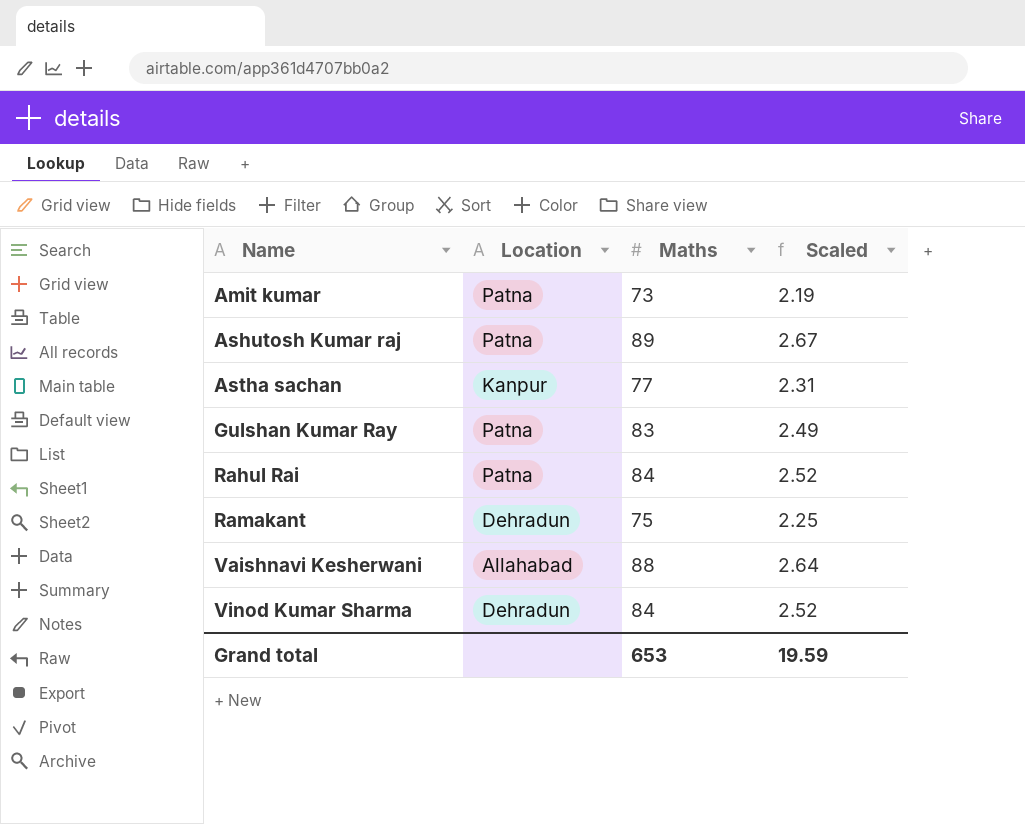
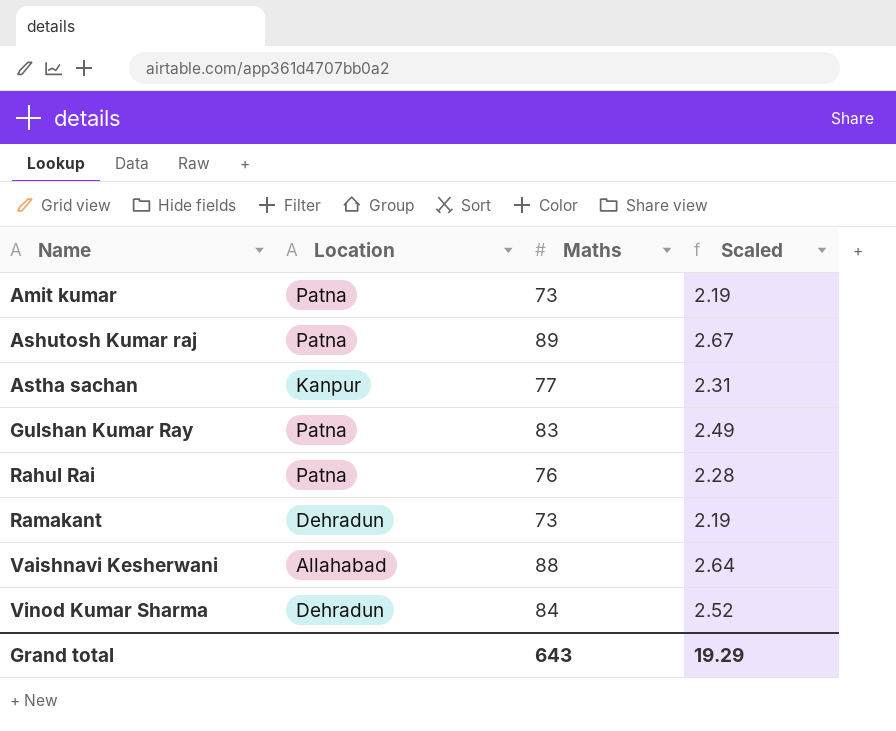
Rahul Rai | Maths: 84 -> 76
Rahul Rai | Scaled: 2.52 -> 2.28
Ramakant | Maths: 75 -> 73
Ramakant | Scaled: 2.25 -> 2.19
Grand total | Maths: 653 -> 643
Grand total | Scaled: 19.59 -> 19.29

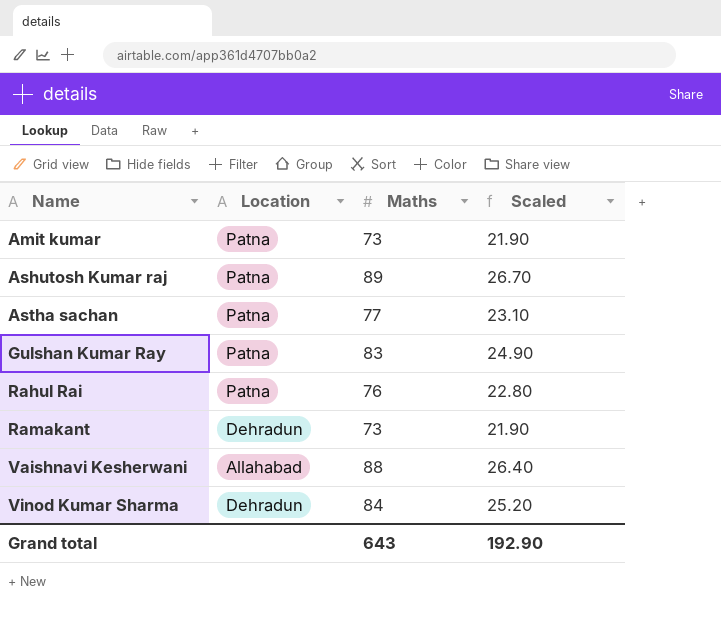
column Scaled | formula: [Maths] * 0.03 -> [Maths] * 0.3
Astha sachan | Location: Kanpur -> Patna
Grand total | Scaled: 19.29 -> 192.90

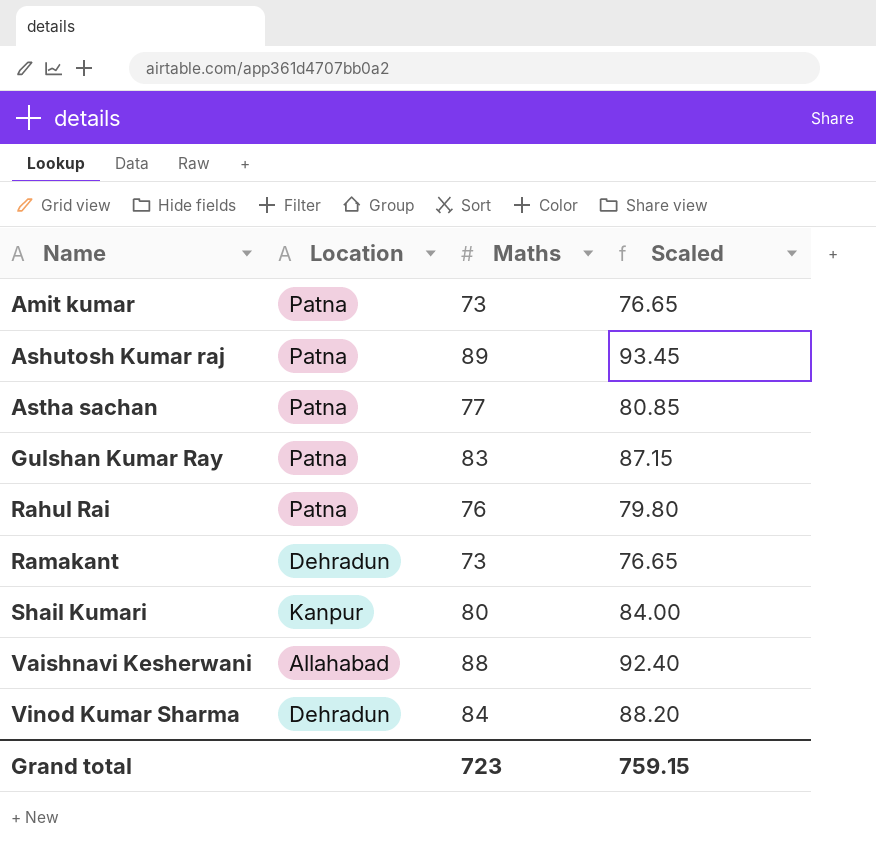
column Scaled | formula: [Maths] * 0.3 -> [Maths] * 1.05
row Shail Kumari: none -> Kanpur | 80 | 84.00
Grand total | Maths: 643 -> 723
Grand total | Scaled: 192.90 -> 759.15

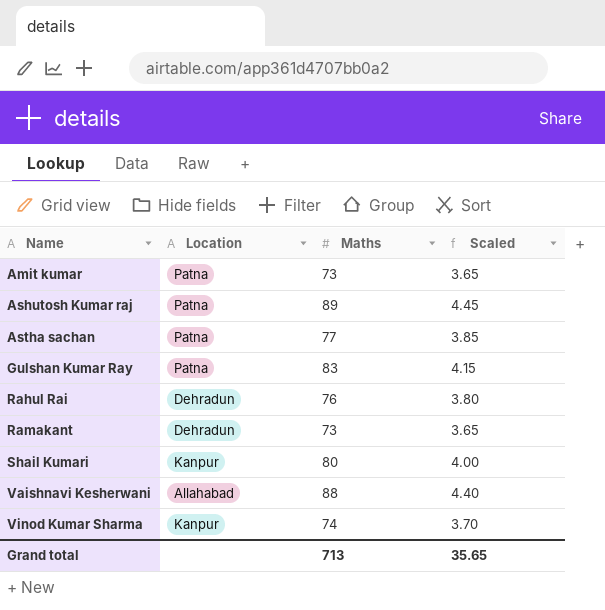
column Scaled | formula: [Maths] * 1.05 -> [Maths] * 0.05
Rahul Rai | Location: Patna -> Dehradun
Vinod Kumar Sharma | Location: Dehradun -> Kanpur
Vinod Kumar Sharma | Maths: 84 -> 74
Grand total | Maths: 723 -> 713
Grand total | Scaled: 759.15 -> 35.65

